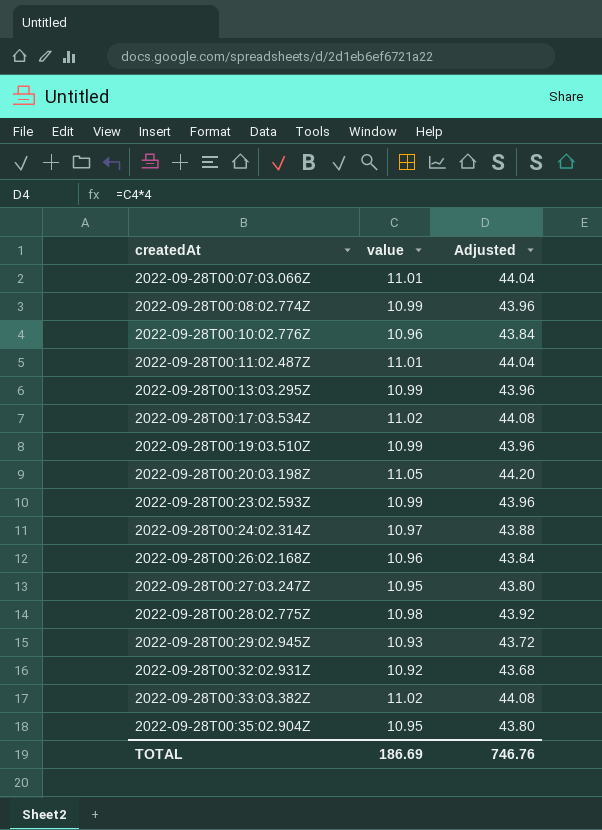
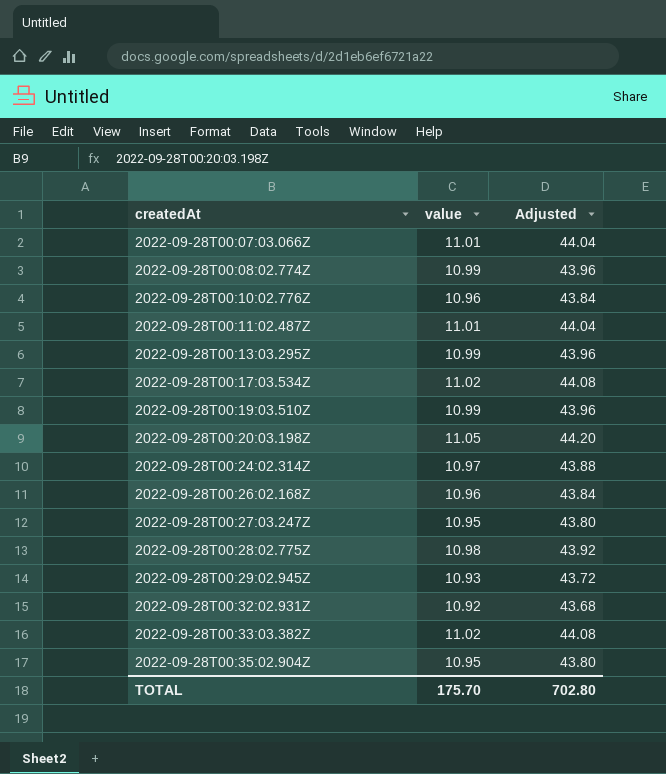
row 2022-09-28T00:23:02.593Z: 10.99 | 43.96 -> none
TOTAL | value: 186.69 -> 175.70
TOTAL | Adjusted: 746.76 -> 702.80

